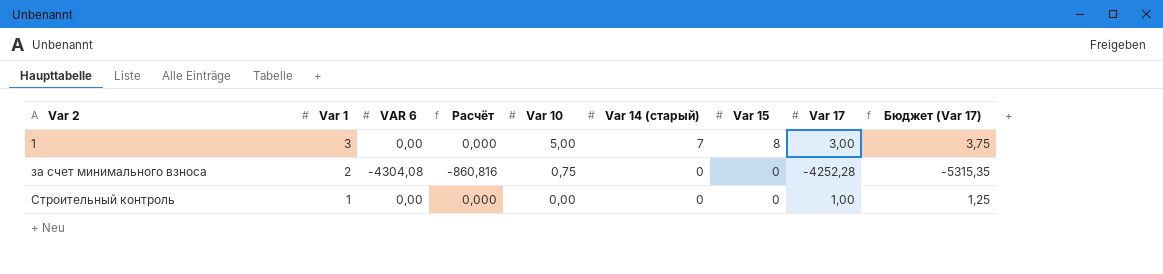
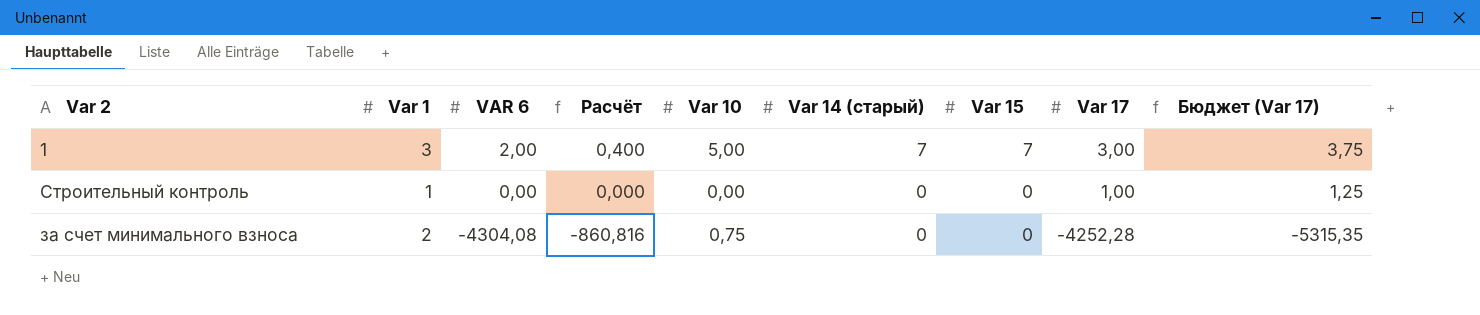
row order: Var 2 ascending -> VAR 6 descending
1 | VAR 6: 0,00 -> 2,00
1 | Расчёт: 0,000 -> 0,400
1 | Var 15: 8 -> 7

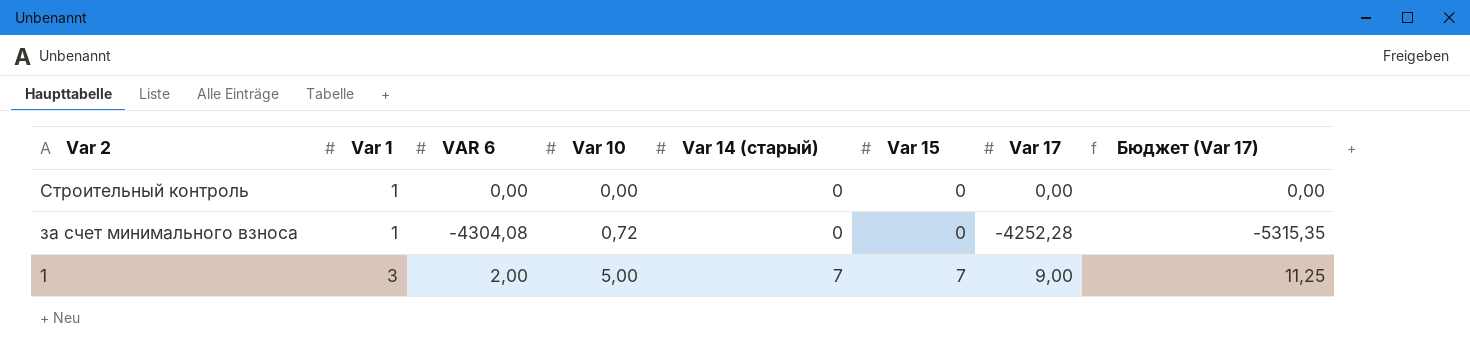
row order: VAR 6 descending -> Var 2 descending
column Расчёт | formula: [VAR 6] * 0,2 -> none
Строительный контроль | Var 17: 1,00 -> 0,00
Строительный контроль | Бюджет (Var 17): 1,25 -> 0,00
за счет минимального взноса | Var 1: 2 -> 1
за счет минимального взноса | Var 10: 0,75 -> 0,72
1 | Var 17: 3,00 -> 9,00
1 | Бюджет (Var 17): 3,75 -> 11,25

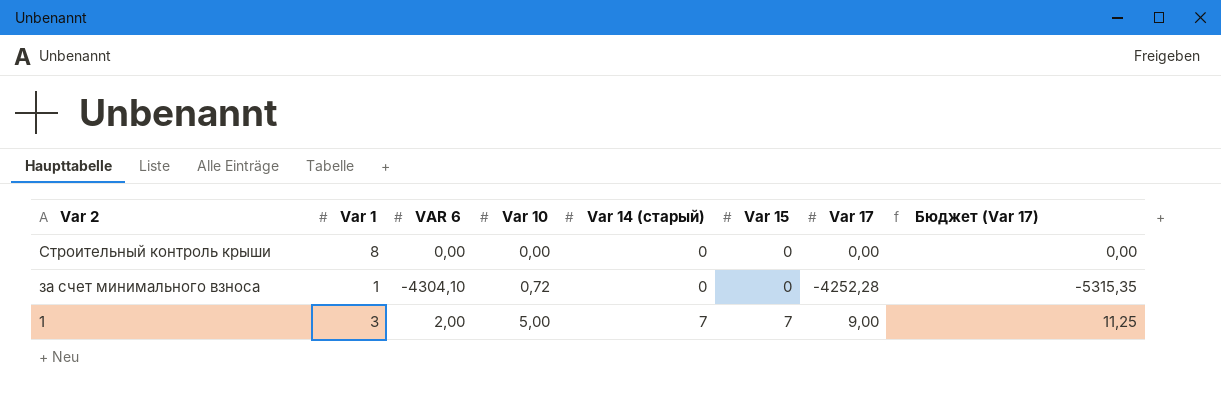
row Строительный контроль: 1 | 0,00 | 0,00 | 0 | 0 | 0,00 | 0,00 -> none
row Строительный контроль крыши: none -> 8 | 0,00 | 0,00 | 0 | 0 | 0,00 | 0,00
за счет минимального взноса | VAR 6: -4304,08 -> -4304,10

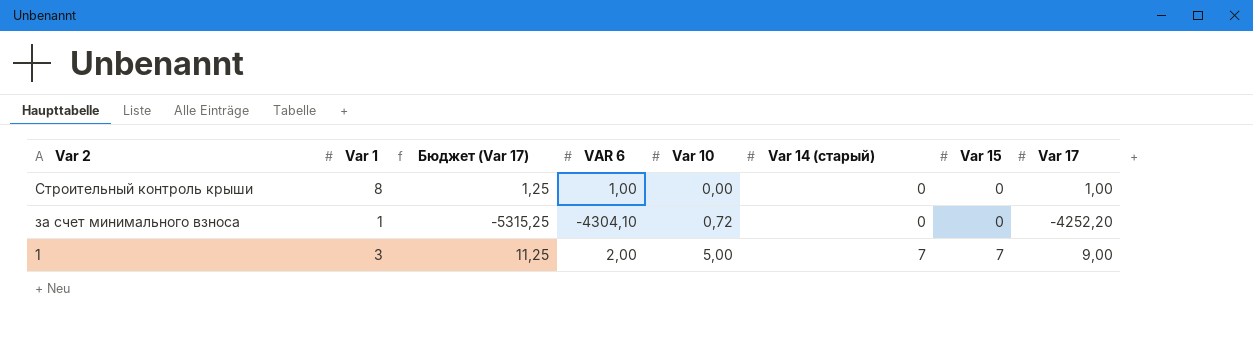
column Бюджет (Var 17) | position: 8 -> 3
Строительный контроль крыши | Бюджет (Var 17): 0,00 -> 1,25
Строительный контроль крыши | VAR 6: 0,00 -> 1,00
Строительный контроль крыши | Var 17: 0,00 -> 1,00
за счет минимального взноса | Бюджет (Var 17): -5315,35 -> -5315,25
за счет минимального взноса | Var 17: -4252,28 -> -4252,20

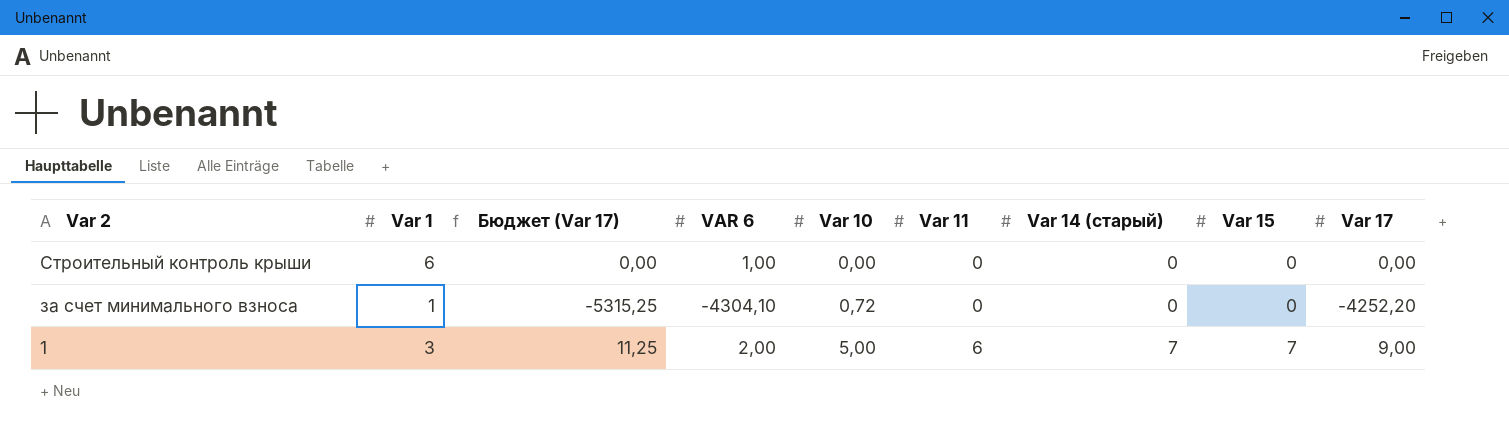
column Var 11 | position: none -> 6
Строительный контроль крыши | Var 1: 8 -> 6
Строительный контроль крыши | Бюджет (Var 17): 1,25 -> 0,00
Строительный контроль крыши | Var 17: 1,00 -> 0,00

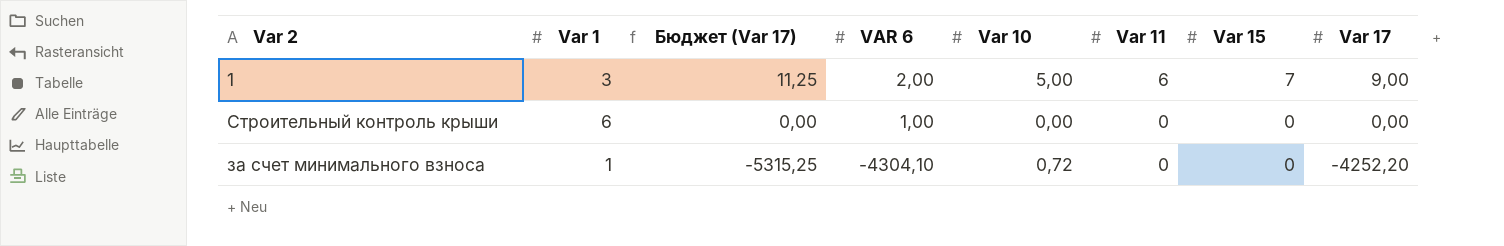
row order: Var 2 descending -> Бюджет (Var 17) descending
column Var 14 (старый) | position: 7 -> none

